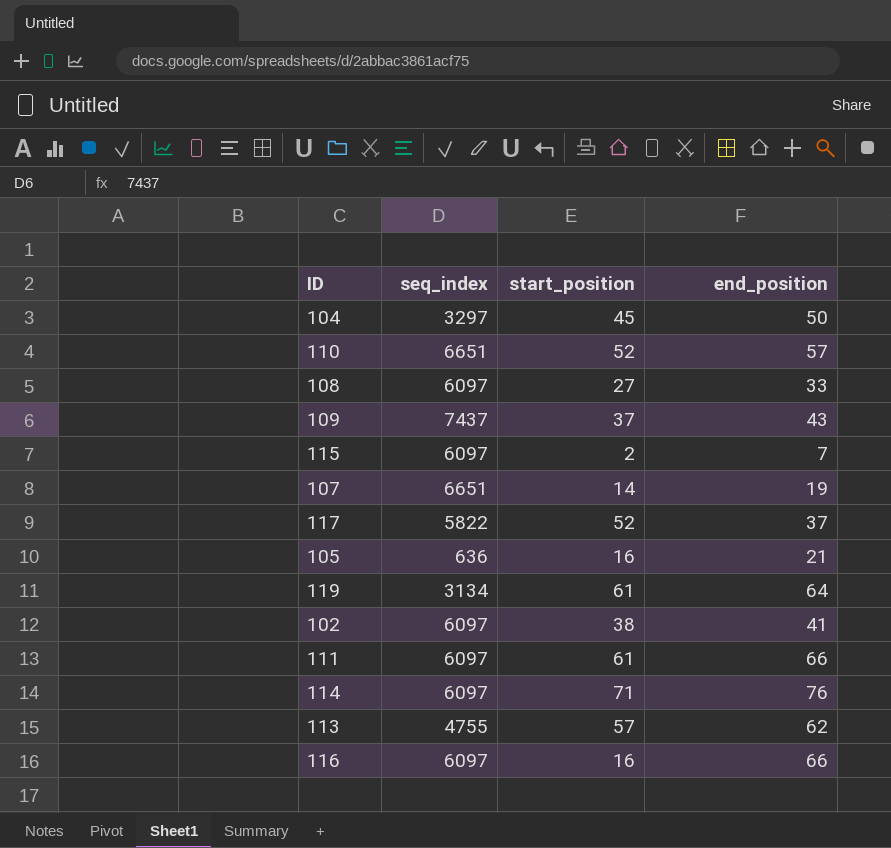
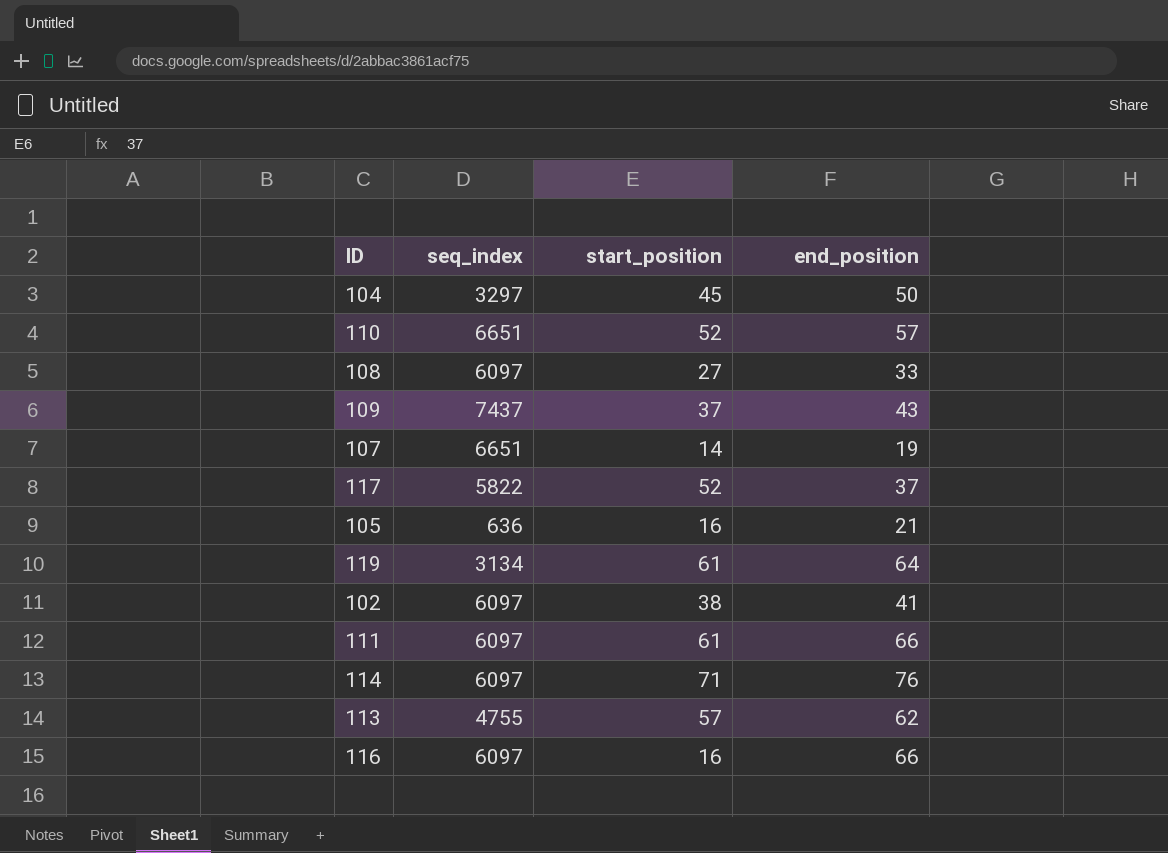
row 115: 6097 | 2 | 7 -> none

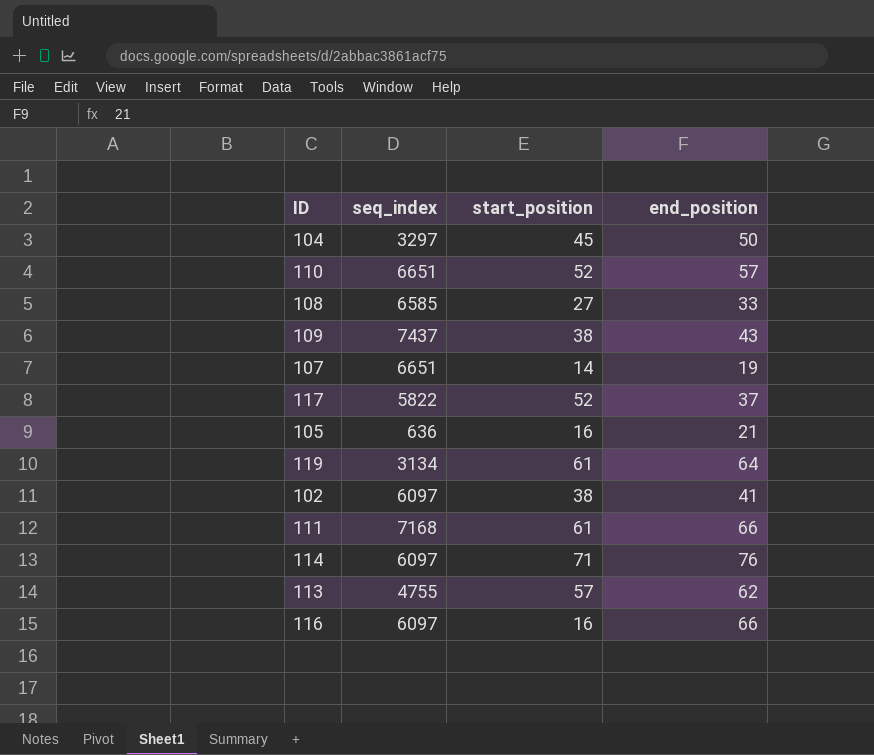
108 | seq_index: 6097 -> 6585
109 | start_position: 37 -> 38
111 | seq_index: 6097 -> 7168

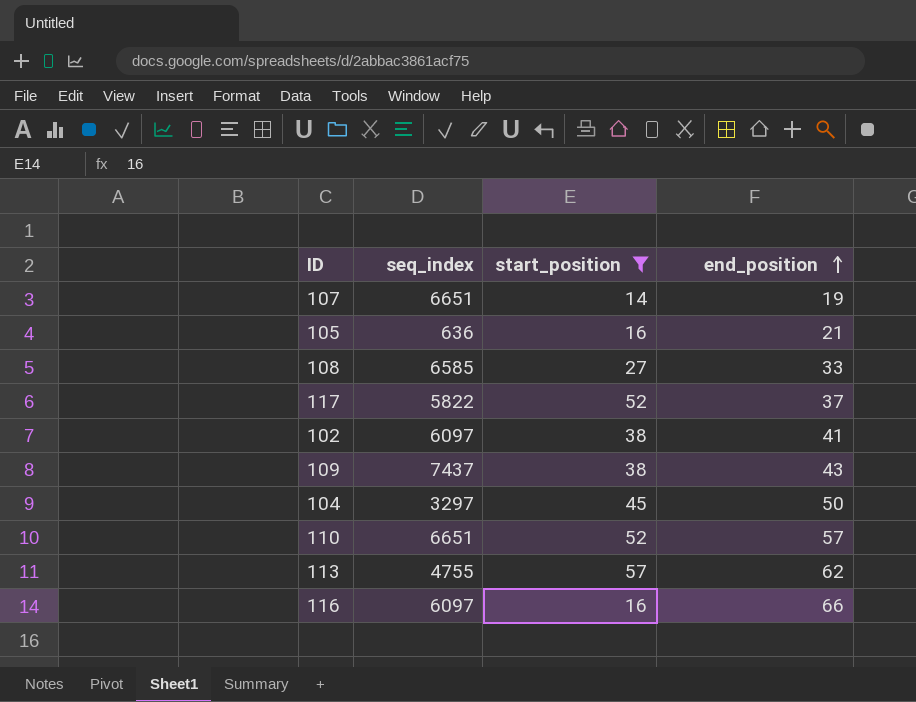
filter: none -> start_position <= 57
row order: none -> end_position ascending

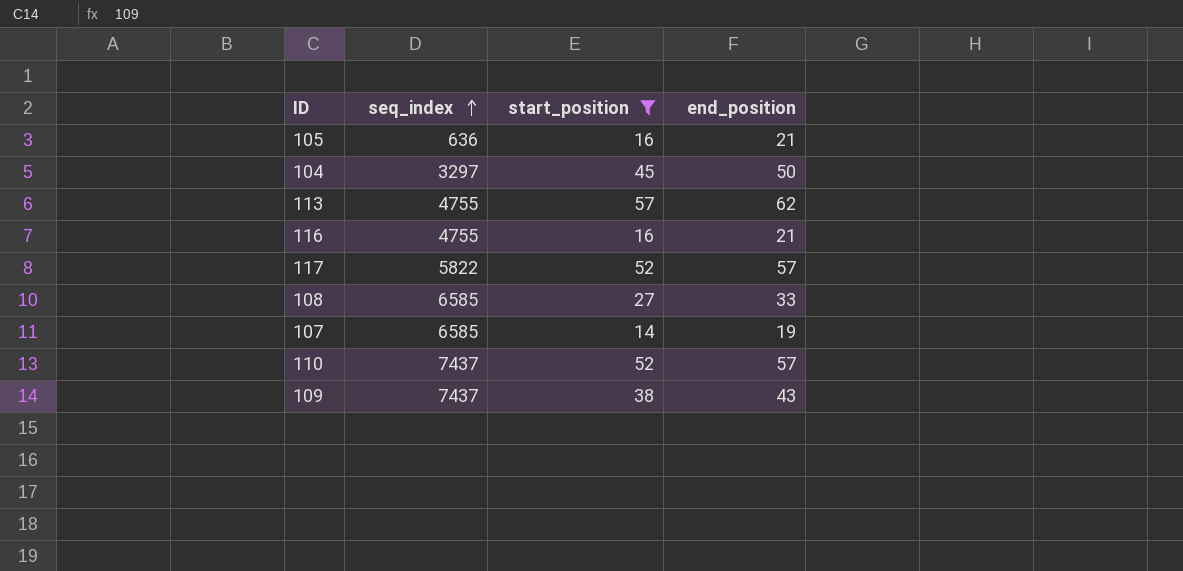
row order: end_position ascending -> seq_index ascending
row 102: 6097 | 38 | 41 -> none
116 | seq_index: 6097 -> 4755
116 | end_position: 66 -> 21
117 | end_position: 37 -> 57
107 | seq_index: 6651 -> 6585
110 | seq_index: 6651 -> 7437

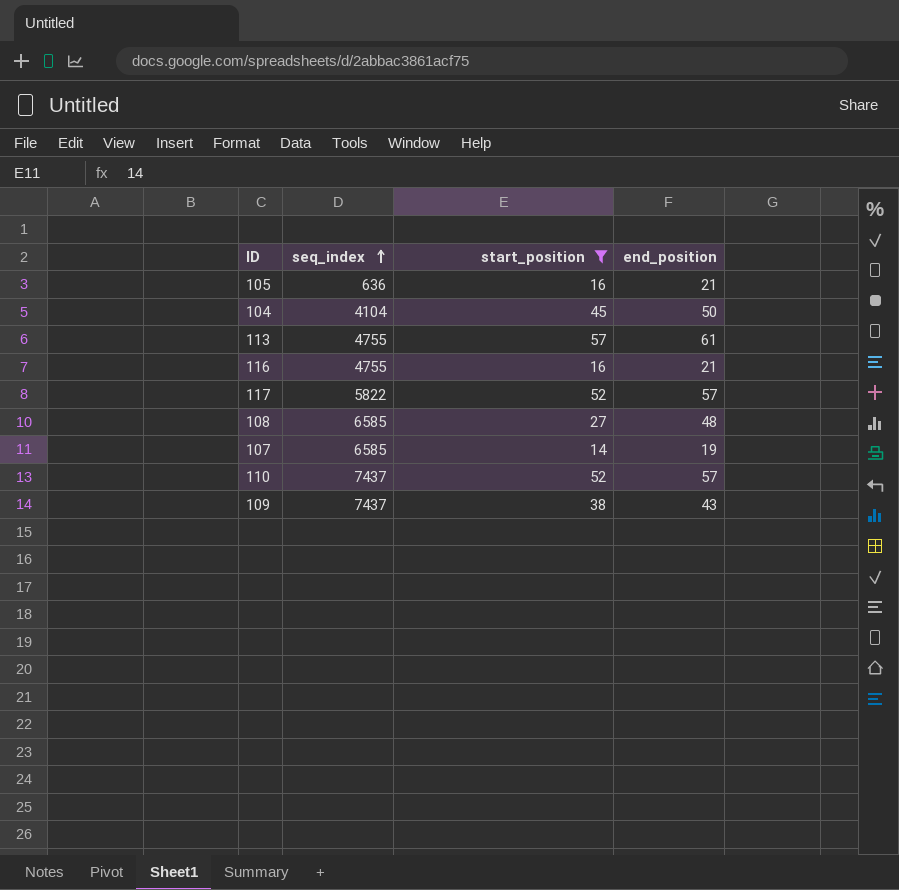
104 | seq_index: 3297 -> 4104
113 | end_position: 62 -> 61
108 | end_position: 33 -> 48

